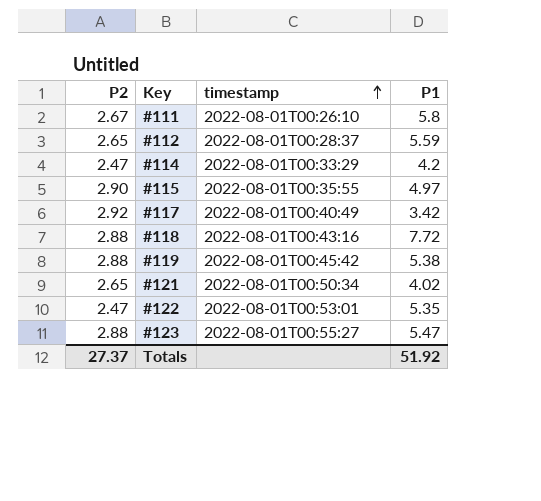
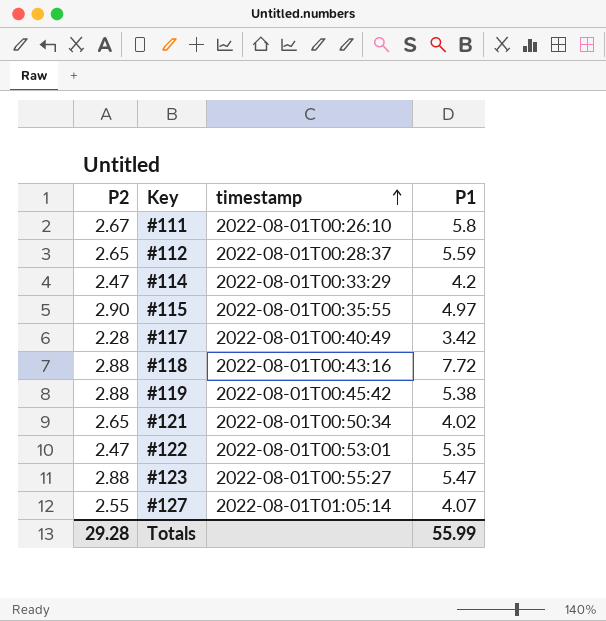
#117 | P2: 2.92 -> 2.28
row #127: none -> 2.55 | 2022-08-01T01:05:14 | 4.07
Totals | P2: 27.37 -> 29.28
Totals | P1: 51.92 -> 55.99

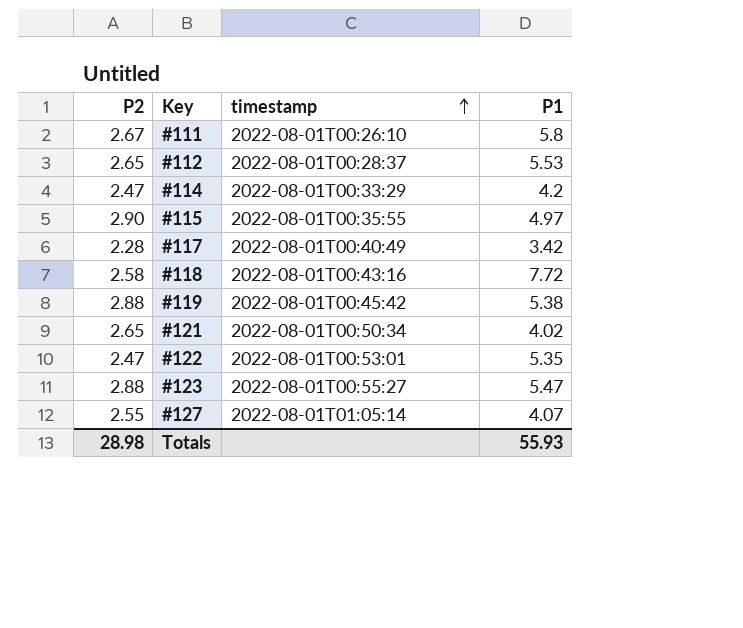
#112 | P1: 5.59 -> 5.53
#118 | P2: 2.88 -> 2.58
Totals | P2: 29.28 -> 28.98
Totals | P1: 55.99 -> 55.93

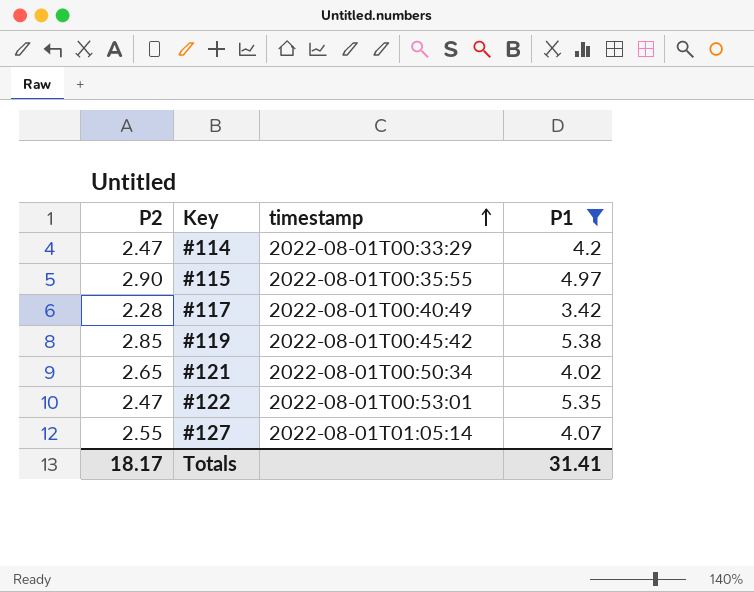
filter: none -> P1 <= 5.38
#119 | P2: 2.88 -> 2.85
Totals | P2: 28.98 -> 18.17
Totals | P1: 55.93 -> 31.41

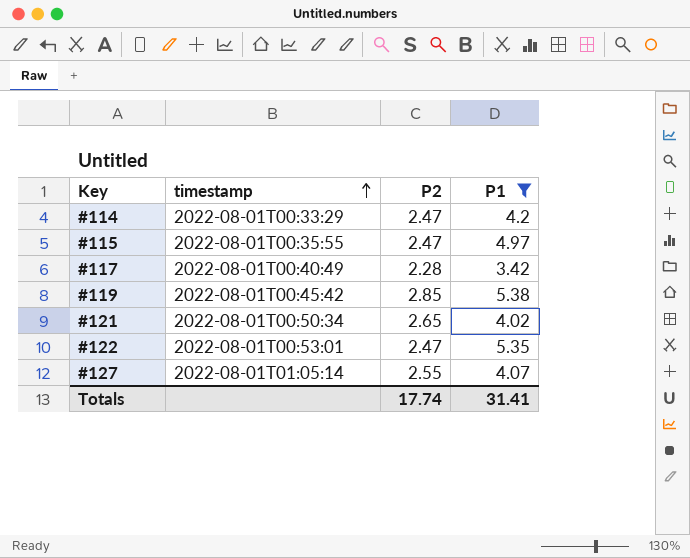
column P2 | position: 1 -> 3
#115 | P2: 2.90 -> 2.47
Totals | P2: 18.17 -> 17.74

